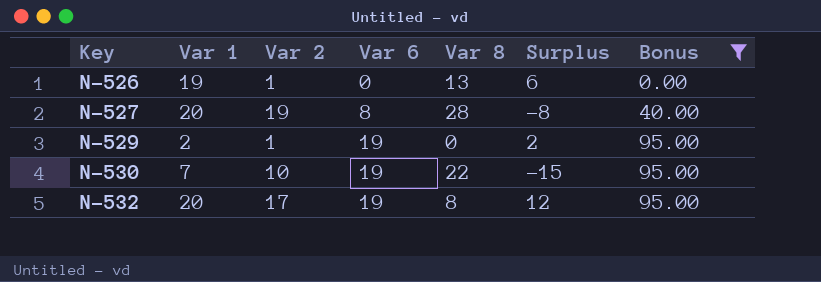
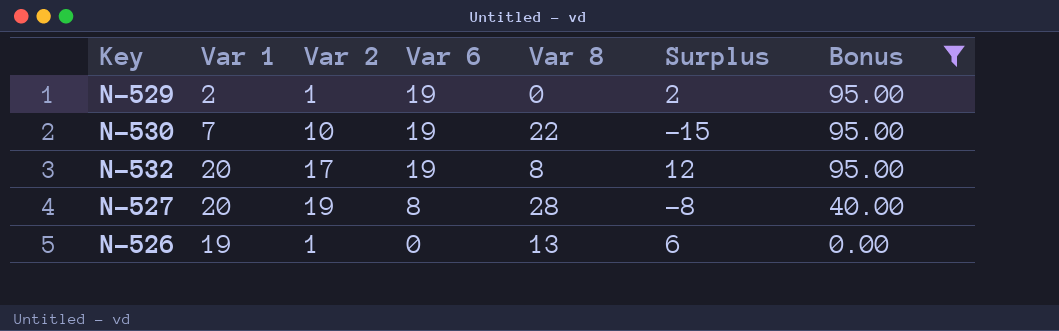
row order: Key ascending -> Var 6 descending

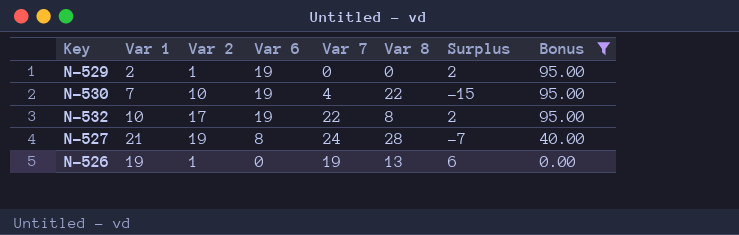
column Var 7 | position: none -> 5
N-532 | Var 1: 20 -> 10
N-532 | Surplus: 12 -> 2
N-527 | Var 1: 20 -> 21
N-527 | Surplus: -8 -> -7

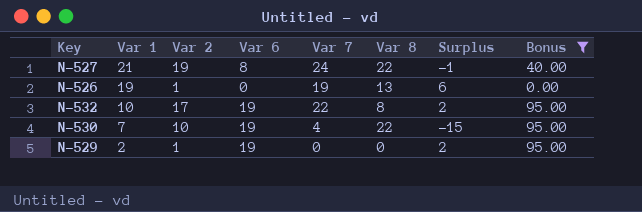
row order: Var 6 descending -> Var 1 descending
N-527 | Var 8: 28 -> 22
N-527 | Surplus: -7 -> -1

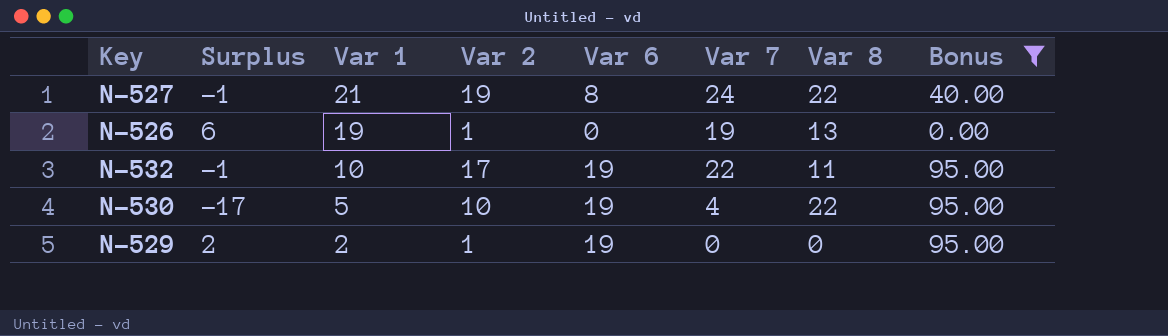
column Surplus | position: 7 -> 2
N-532 | Surplus: 2 -> -1
N-532 | Var 8: 8 -> 11
N-530 | Surplus: -15 -> -17
N-530 | Var 1: 7 -> 5

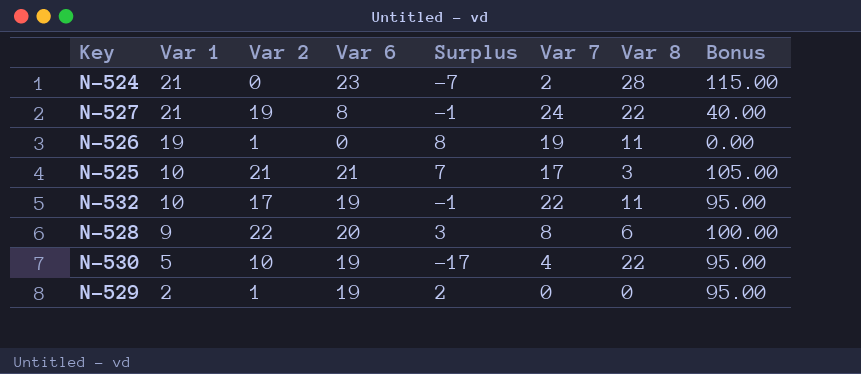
filter: Bonus <= 95.00 -> none
column Surplus | position: 2 -> 5
N-526 | Surplus: 6 -> 8
N-526 | Var 8: 13 -> 11

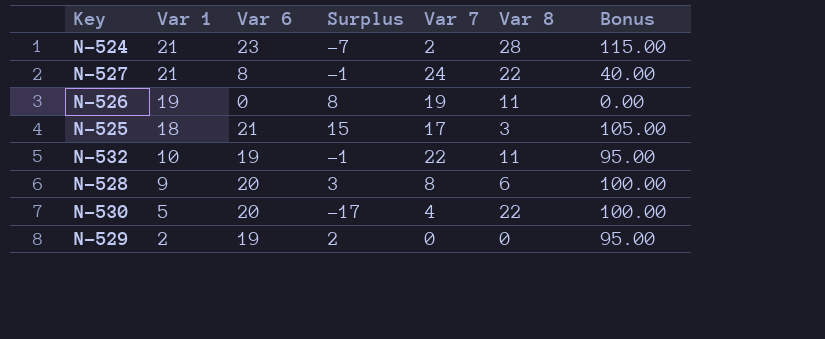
column Var 2 | position: 3 -> none
N-525 | Var 1: 10 -> 18
N-525 | Surplus: 7 -> 15
N-530 | Var 6: 19 -> 20
N-530 | Bonus: 95.00 -> 100.00

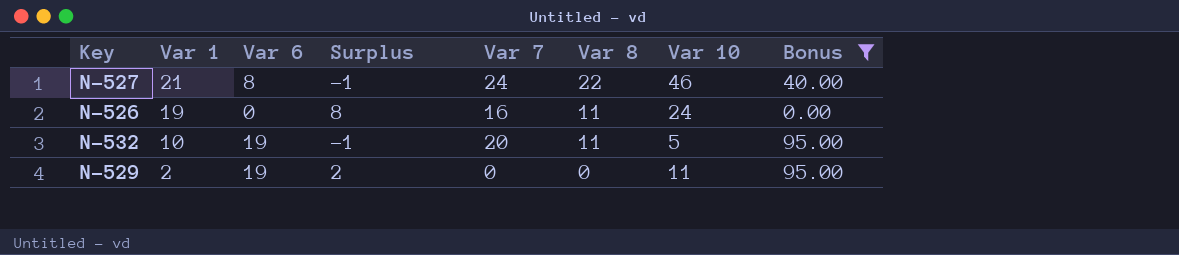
filter: none -> Bonus <= 95.00
column Var 10 | position: none -> 7
N-526 | Var 7: 19 -> 16
N-532 | Var 7: 22 -> 20

